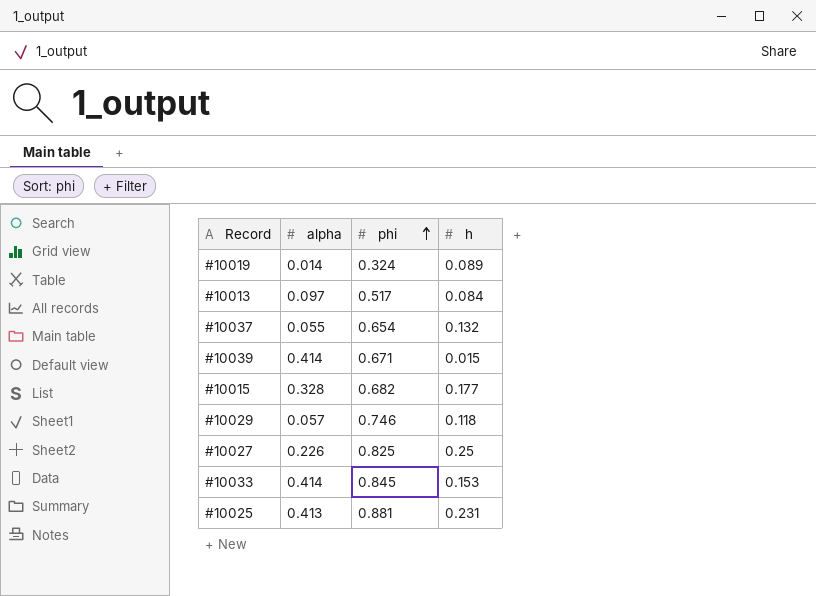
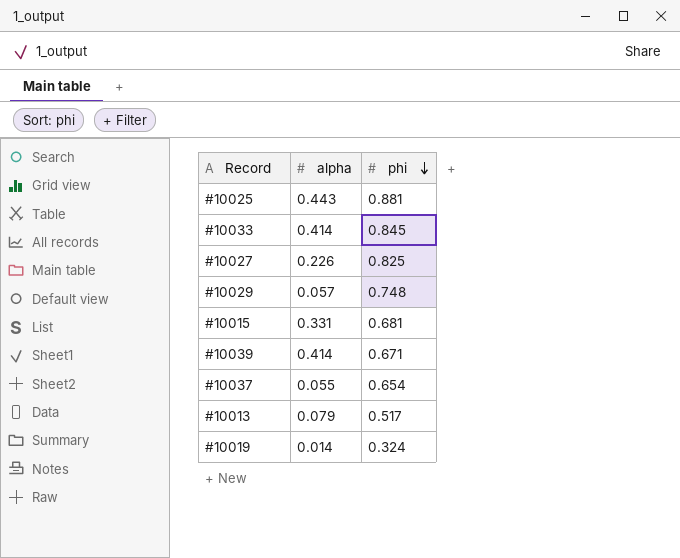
row order: phi ascending -> phi descending
column h | position: 4 -> none
#10025 | alpha: 0.413 -> 0.443
#10029 | phi: 0.746 -> 0.748
#10015 | alpha: 0.328 -> 0.331
#10015 | phi: 0.682 -> 0.681
#10013 | alpha: 0.097 -> 0.079

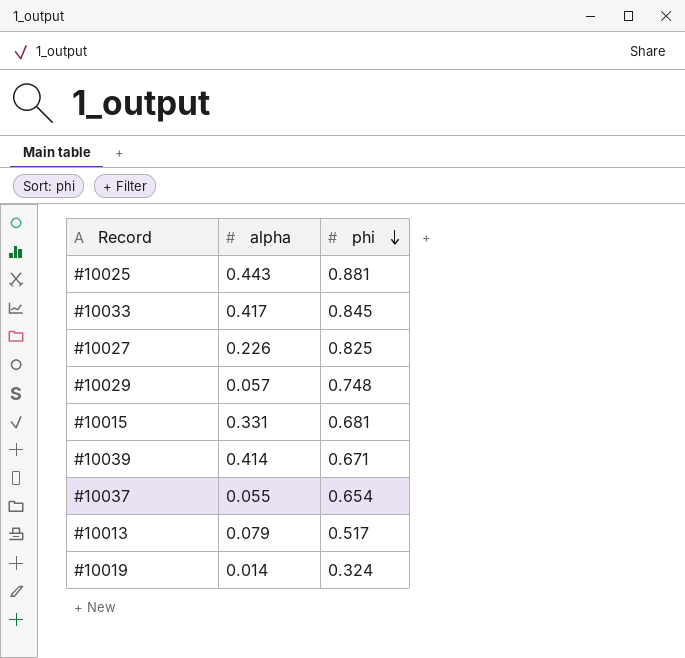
#10033 | alpha: 0.414 -> 0.417

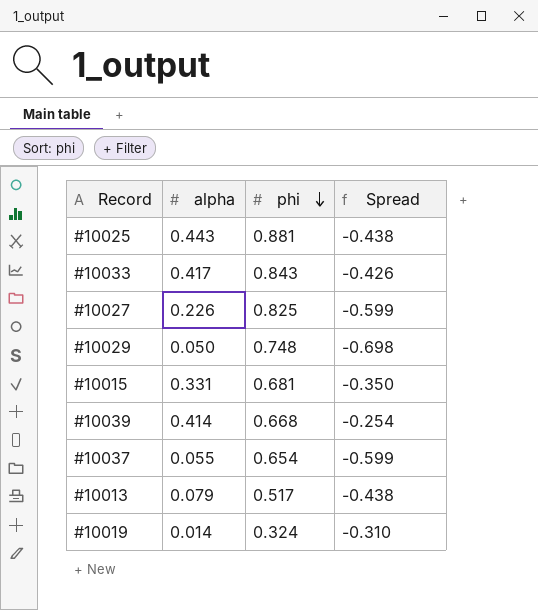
column Spread | formula: none -> [alpha] - [phi]
#10033 | phi: 0.845 -> 0.843
#10029 | alpha: 0.057 -> 0.050
#10039 | phi: 0.671 -> 0.668

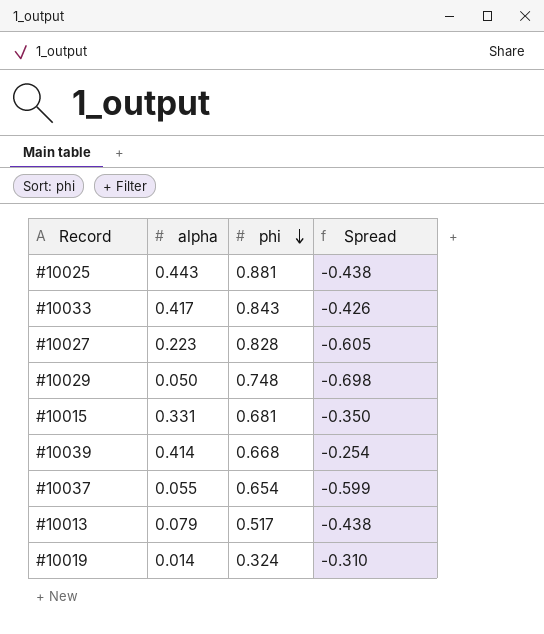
#10027 | alpha: 0.226 -> 0.223
#10027 | phi: 0.825 -> 0.828
#10027 | Spread: -0.599 -> -0.605

